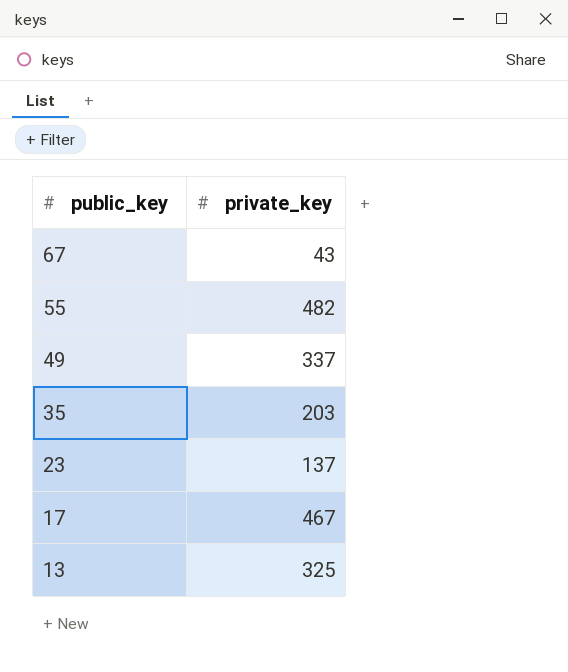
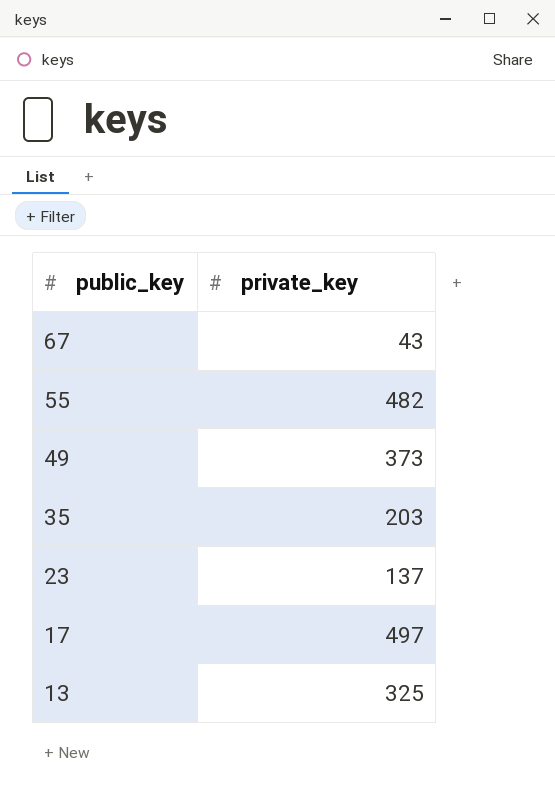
49 | private_key: 337 -> 373
17 | private_key: 467 -> 497

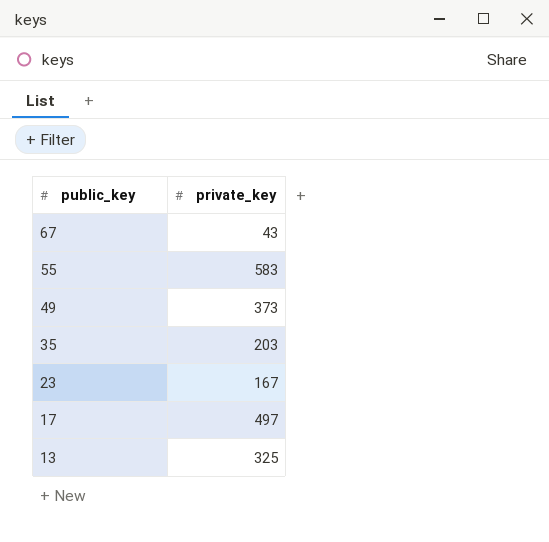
55 | private_key: 482 -> 583
23 | private_key: 137 -> 167

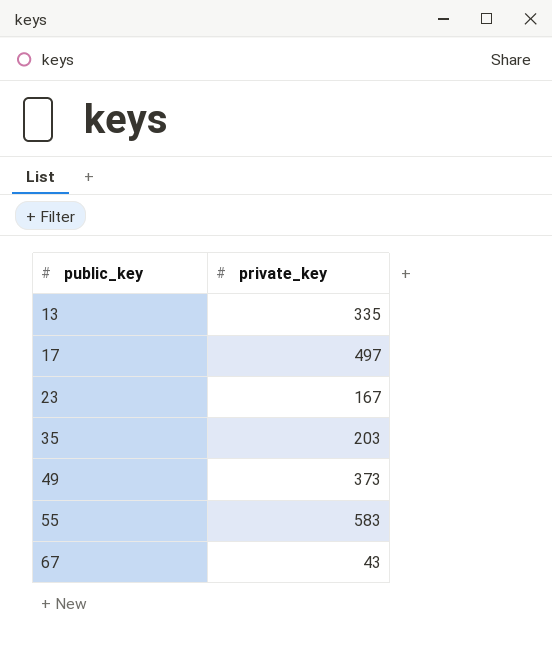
row order: public_key descending -> public_key ascending
13 | private_key: 325 -> 335

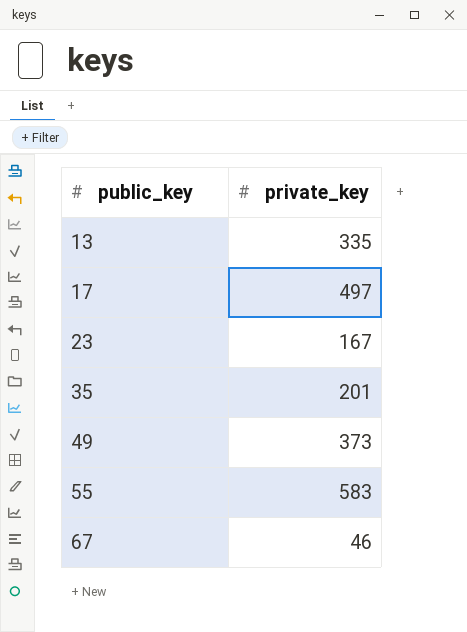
35 | private_key: 203 -> 201
67 | private_key: 43 -> 46

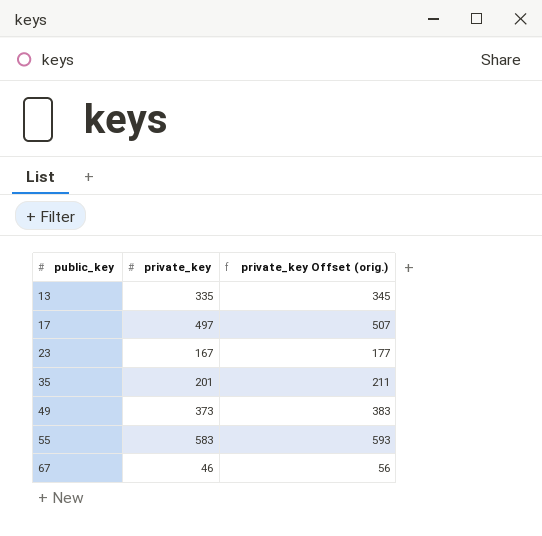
column private_key Offset (orig.) | formula: none -> [private_key] + 10

